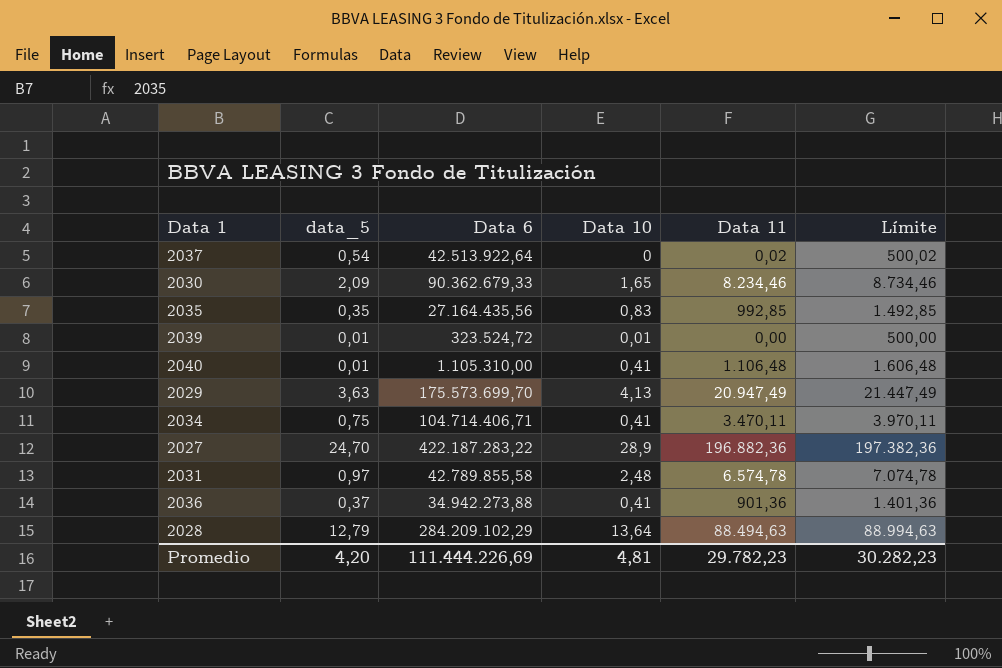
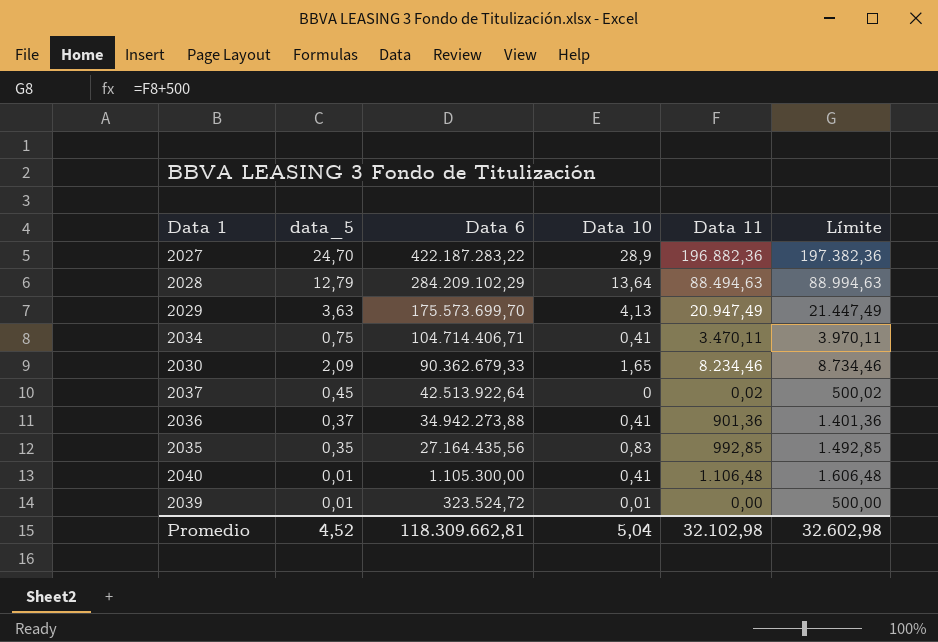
row order: none -> Data 6 descending
row 2031: 0,97 | 42.789.855,58 | 2,48 | 6.574,78 | 7.074,78 -> none
2037 | data_5: 0,54 -> 0,45
2040 | Data 6: 1.105.310,00 -> 1.105.300,00
Promedio | data_5: 4,20 -> 4,52
Promedio | Data 6: 111.444.226,69 -> 118.309.662,81
Promedio | Data 10: 4,81 -> 5,04
Promedio | Data 11: 29.782,23 -> 32.102,98
Promedio | Límite: 30.282,23 -> 32.602,98

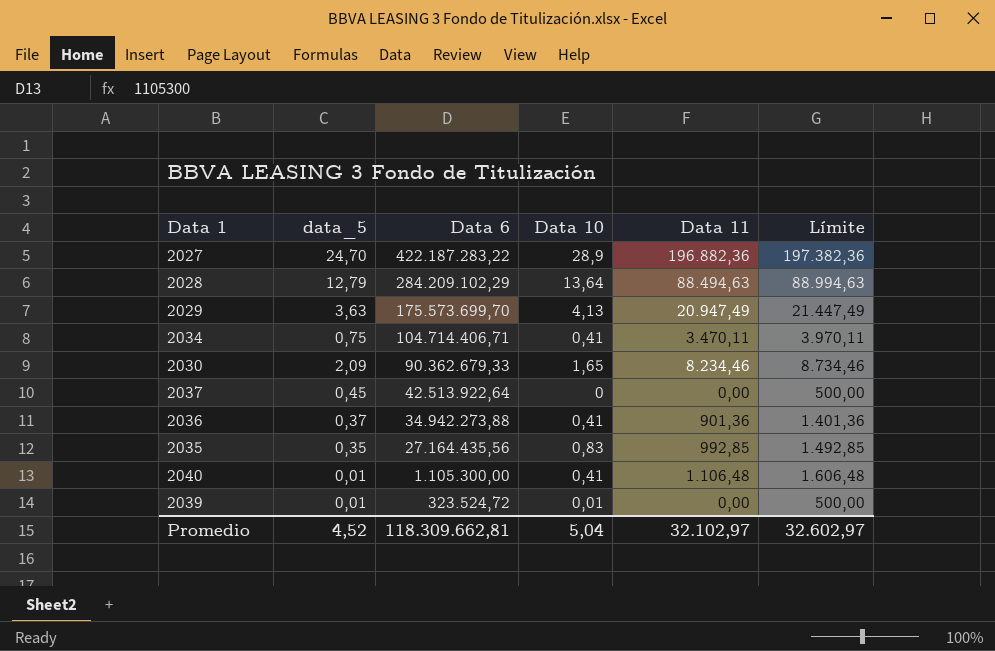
2037 | Data 11: 0,02 -> 0,00
2037 | Límite: 500,02 -> 500,00
Promedio | Data 11: 32.102,98 -> 32.102,97
Promedio | Límite: 32.602,98 -> 32.602,97

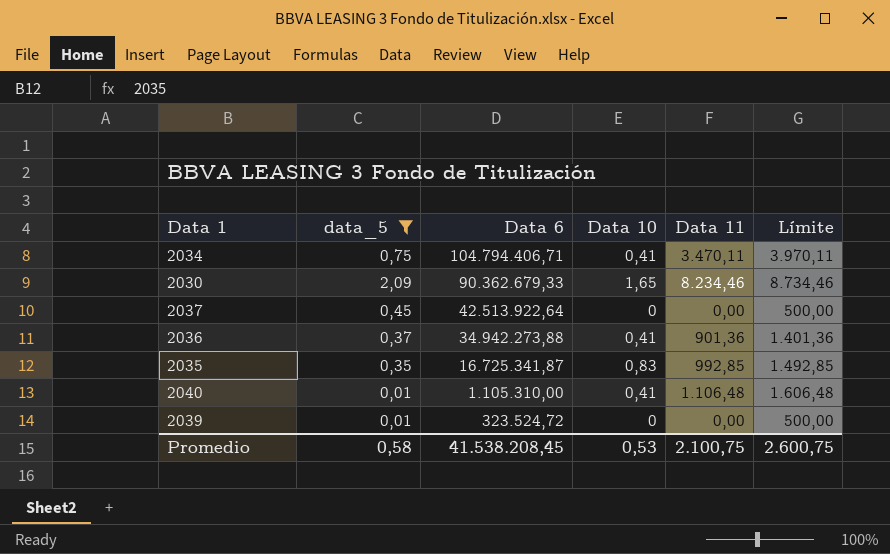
filter: none -> data_5 <= 2,09
2034 | Data 6: 104.714.406,71 -> 104.794.406,71
2035 | Data 6: 27.164.435,56 -> 16.725.341,87
2040 | Data 6: 1.105.300,00 -> 1.105.310,00
2039 | Data 10: 0,01 -> 0
Promedio | data_5: 4,52 -> 0,58
Promedio | Data 6: 118.309.662,81 -> 41.538.208,45
Promedio | Data 10: 5,04 -> 0,53
Promedio | Data 11: 32.102,97 -> 2.100,75
Promedio | Límite: 32.602,97 -> 2.600,75

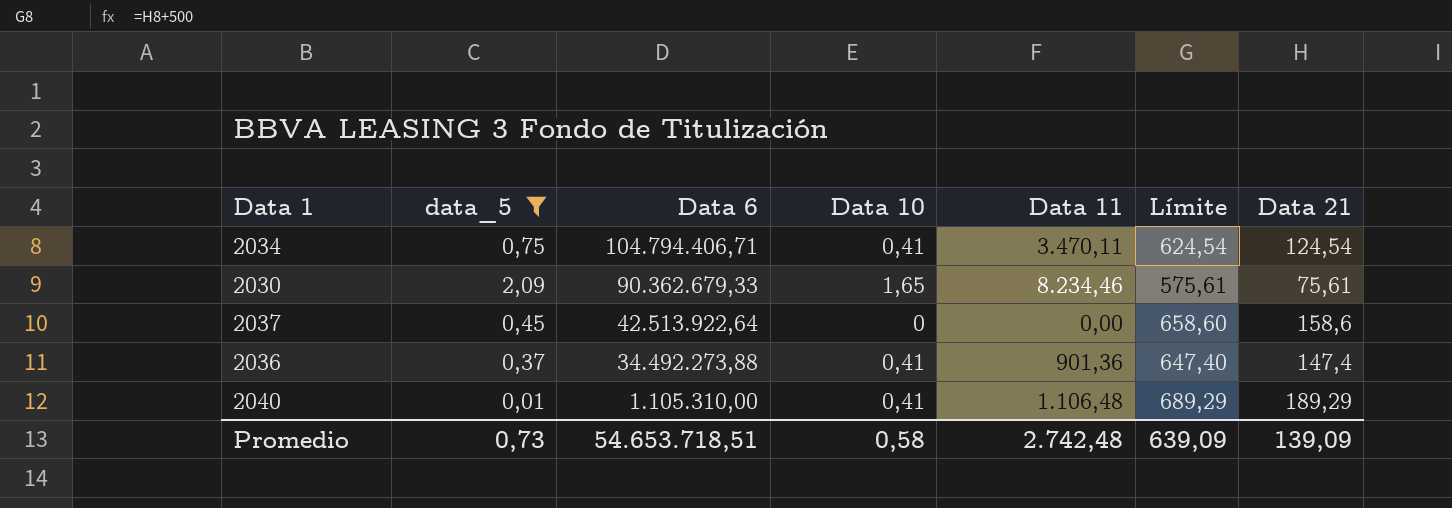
column Límite | formula: [Data 11] + 500 -> [Data 21] + 500
column Data 21 | position: none -> 7
row 2035: 0,35 | 16.725.341,87 | 0,83 | 992,85 | 1.492,85 -> none
row 2039: 0,01 | 323.524,72 | 0 | 0,00 | 500,00 -> none
2036 | Data 6: 34.942.273,88 -> 34.492.273,88
Promedio | data_5: 0,58 -> 0,73
Promedio | Data 6: 41.538.208,45 -> 54.653.718,51
Promedio | Data 10: 0,53 -> 0,58
Promedio | Data 11: 2.100,75 -> 2.742,48
Promedio | Límite: 2.600,75 -> 639,09

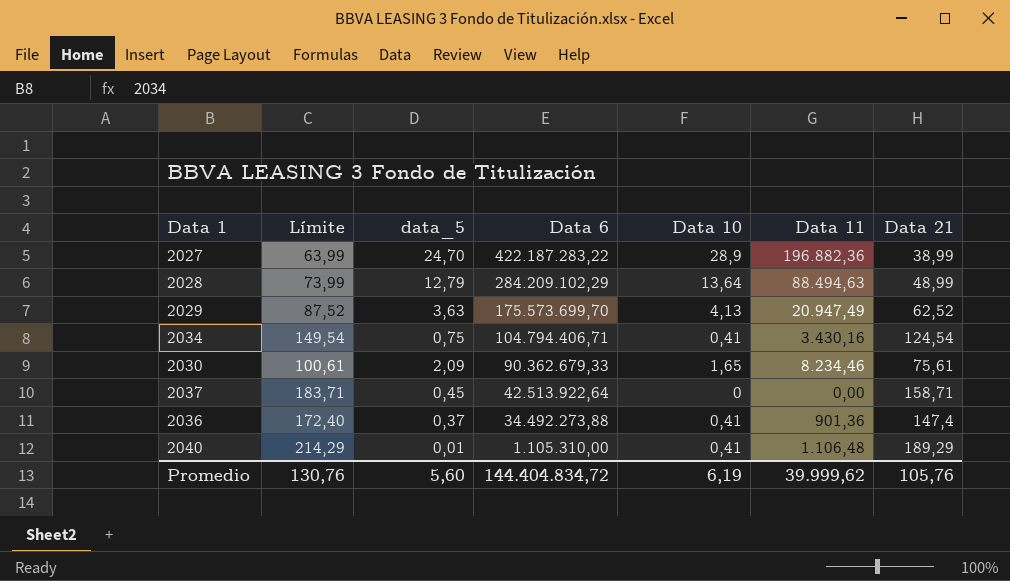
filter: data_5 <= 2,09 -> none
column Límite | formula: [Data 21] + 500 -> [Data 21] + 25
column Límite | position: 6 -> 2
2034 | Data 11: 3.470,11 -> 3.430,16
2037 | Data 21: 158,6 -> 158,71
Promedio | Límite: 639,09 -> 130,76
Promedio | data_5: 0,73 -> 5,60
Promedio | Data 6: 54.653.718,51 -> 144.404.834,72
Promedio | Data 10: 0,58 -> 6,19
Promedio | Data 11: 2.742,48 -> 39.999,62
Promedio | Data 21: 139,09 -> 105,76

